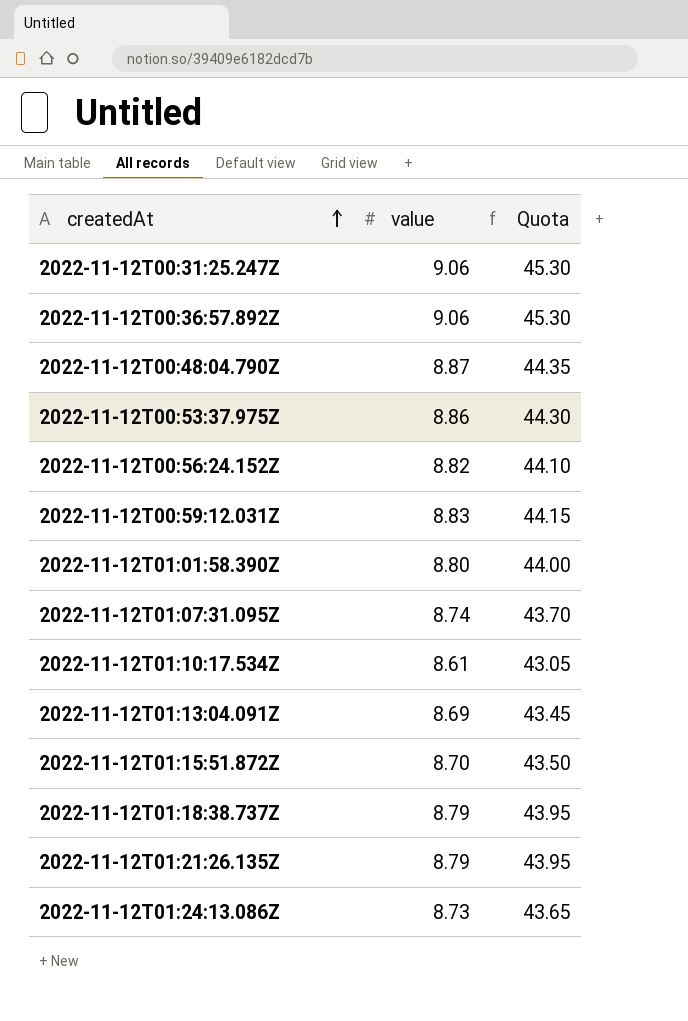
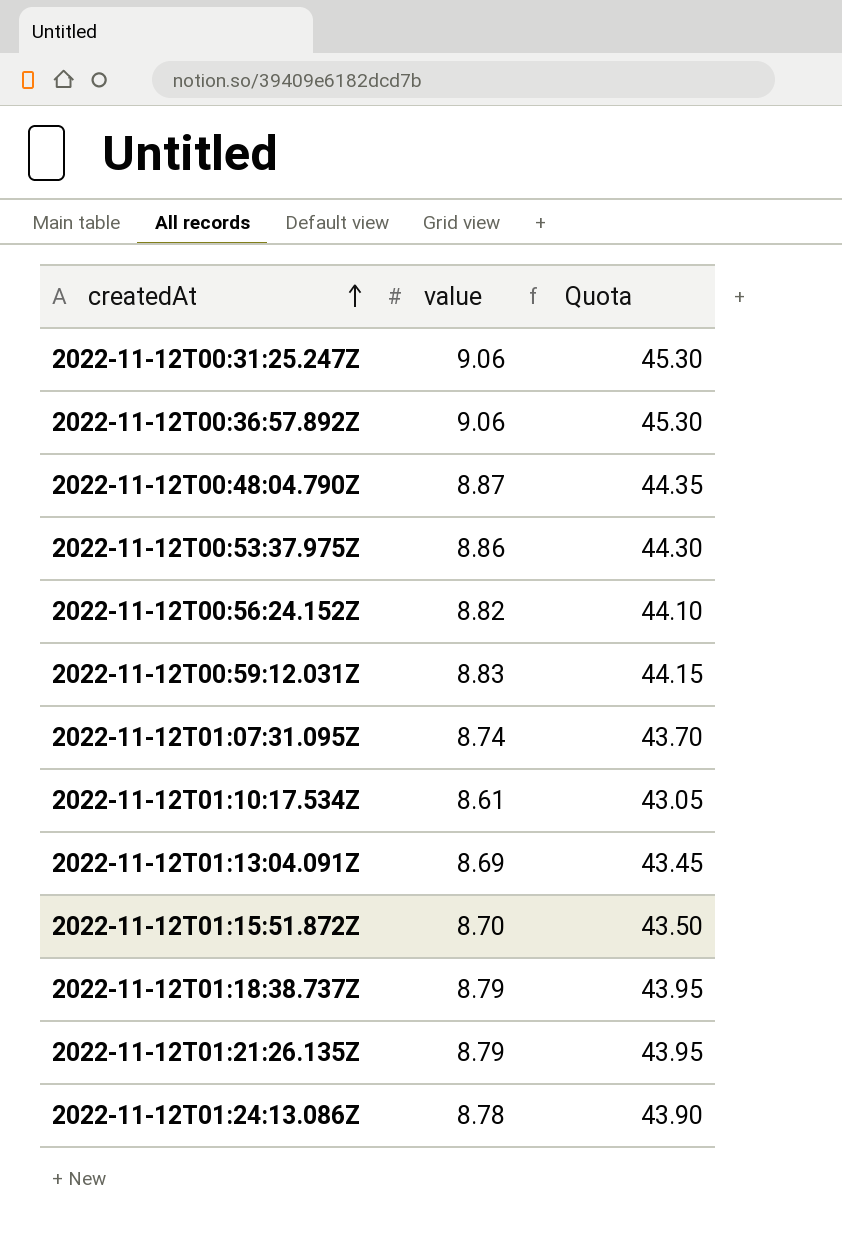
row 2022-11-12T01:01:58.390Z: 8.80 | 44.00 -> none
2022-11-12T01:24:13.086Z | value: 8.73 -> 8.78
2022-11-12T01:24:13.086Z | Quota: 43.65 -> 43.90

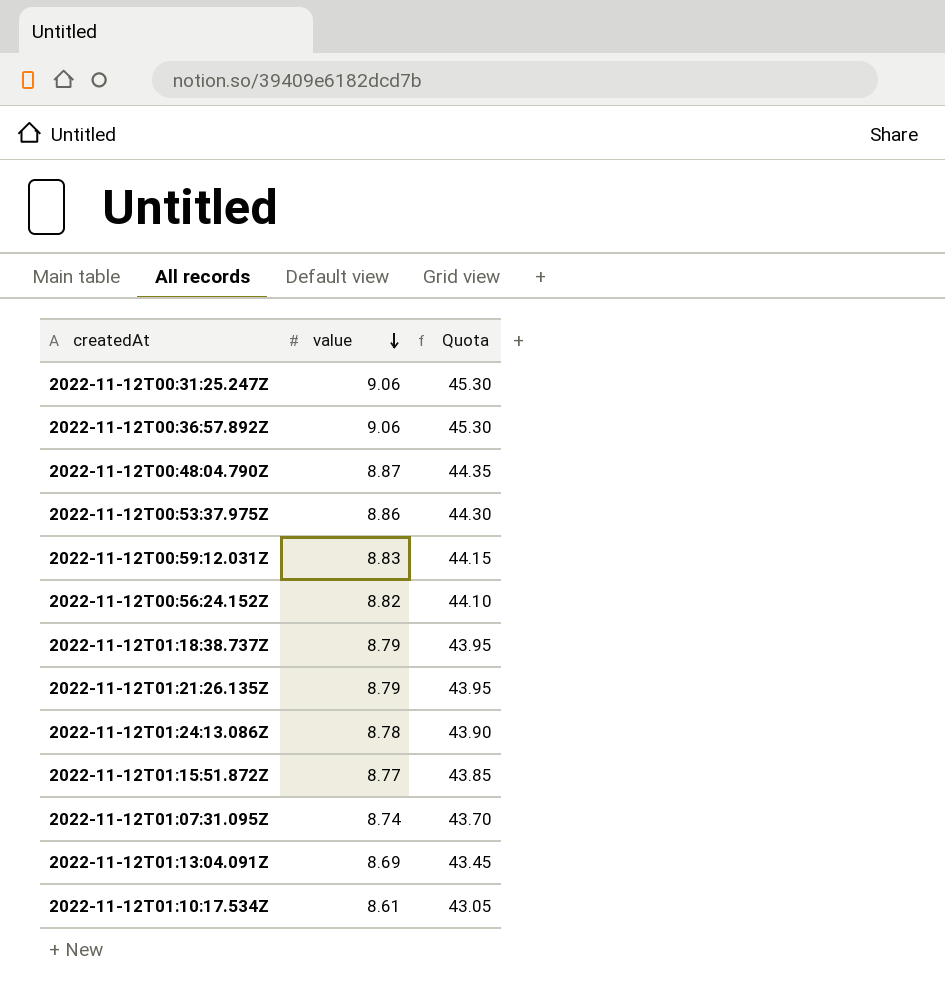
row order: createdAt ascending -> value descending
2022-11-12T01:15:51.872Z | value: 8.70 -> 8.77
2022-11-12T01:15:51.872Z | Quota: 43.50 -> 43.85

